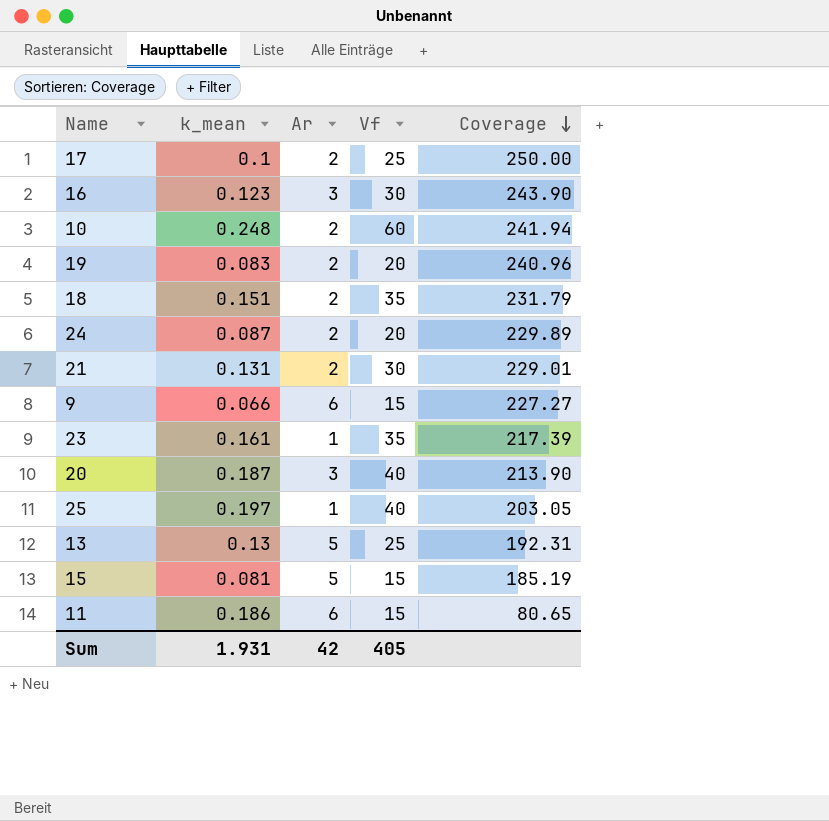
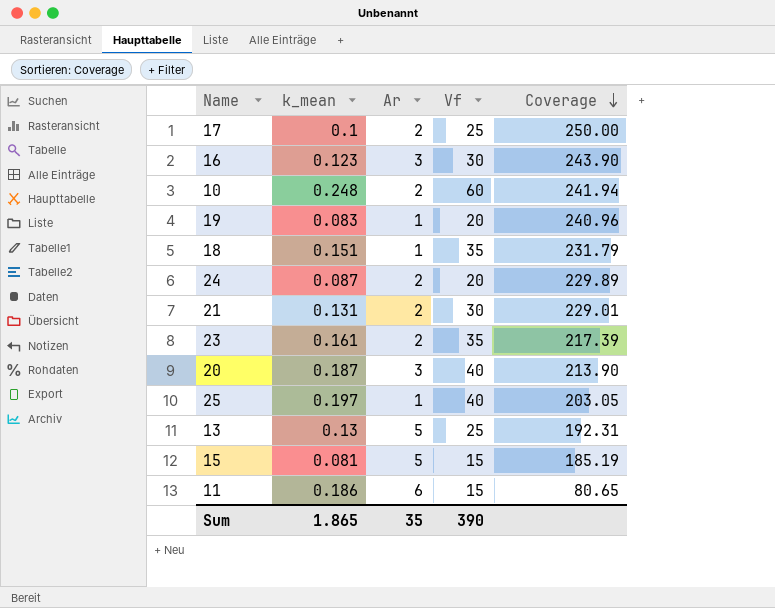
row 9: 0.066 | 6 | 15 | 227.27 -> none
19 | Ar: 2 -> 1
18 | Ar: 2 -> 1
23 | Ar: 1 -> 2
Sum | k_mean: 1.931 -> 1.865
Sum | Ar: 42 -> 35
Sum | Vf: 405 -> 390

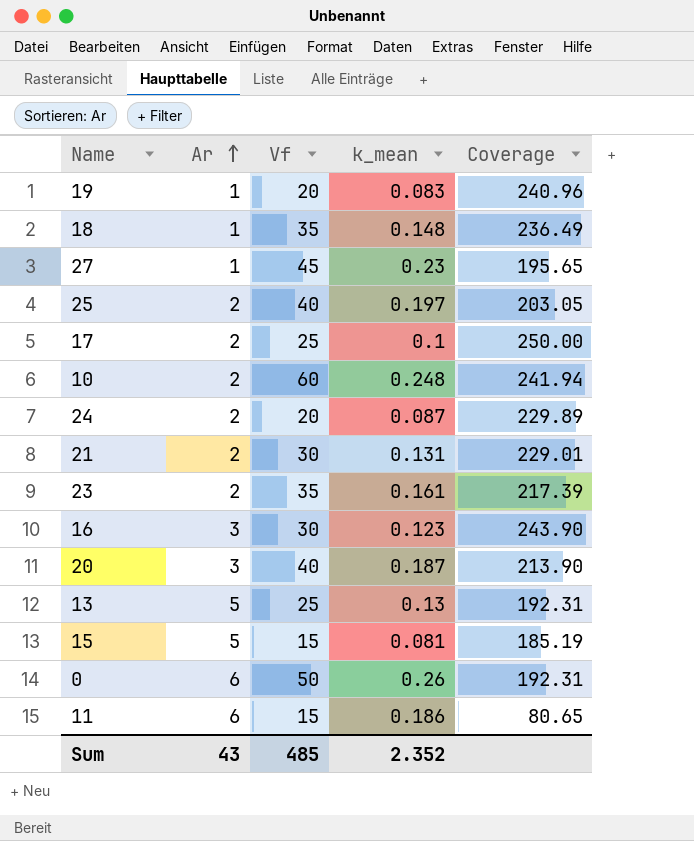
row order: Coverage descending -> Ar ascending
column k_mean | position: 2 -> 4
18 | k_mean: 0.151 -> 0.148
18 | Coverage: 231.79 -> 236.49
row 27: none -> 1 | 45 | 0.23 | 195.65
25 | Ar: 1 -> 2
row 0: none -> 6 | 50 | 0.26 | 192.31
Sum | Ar: 35 -> 43
Sum | Vf: 390 -> 485
Sum | k_mean: 1.865 -> 2.352

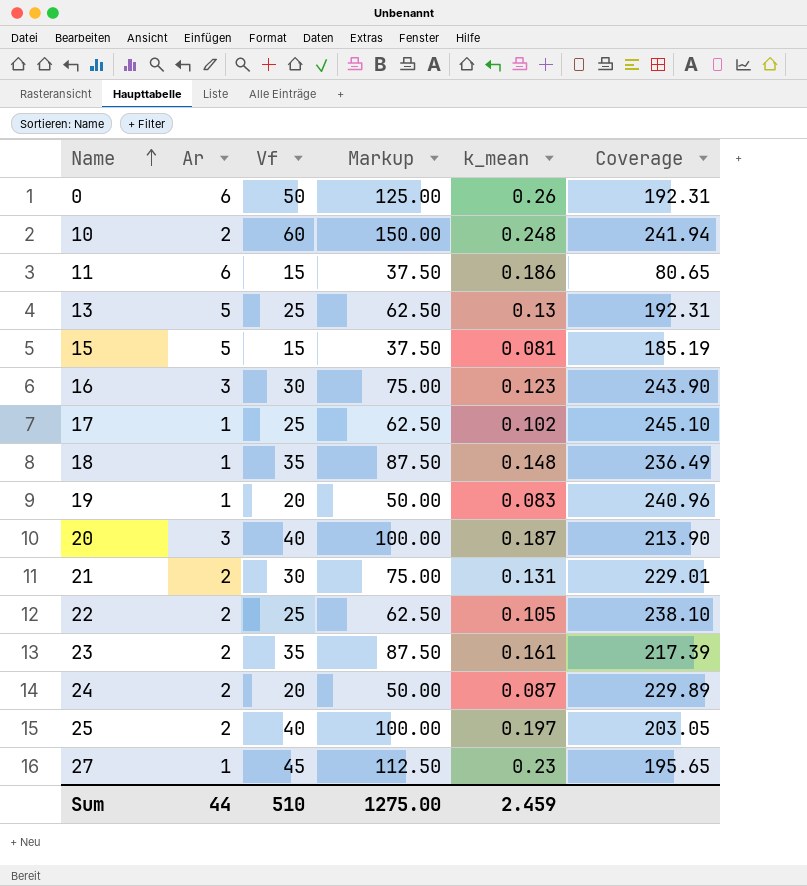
row order: Ar ascending -> Name ascending
column Markup | formula: none -> [Vf] * 2.5
17 | Ar: 2 -> 1
17 | k_mean: 0.1 -> 0.102
17 | Coverage: 250.00 -> 245.10
row 22: none -> 2 | 25 | 62.50 | 0.105 | 238.10
Sum | Ar: 43 -> 44
Sum | Vf: 485 -> 510
Sum | k_mean: 2.352 -> 2.459

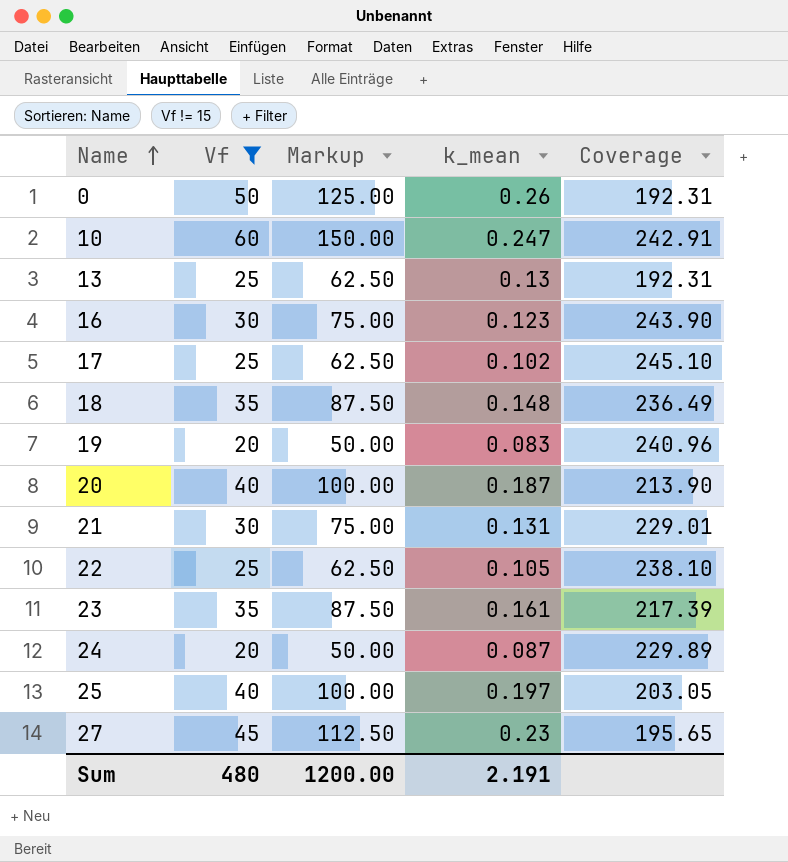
filter: none -> Vf != 15
column Ar | position: 2 -> none
10 | k_mean: 0.248 -> 0.247
10 | Coverage: 241.94 -> 242.91
Sum | Vf: 510 -> 480
Sum | Markup: 1275.00 -> 1200.00
Sum | k_mean: 2.459 -> 2.191

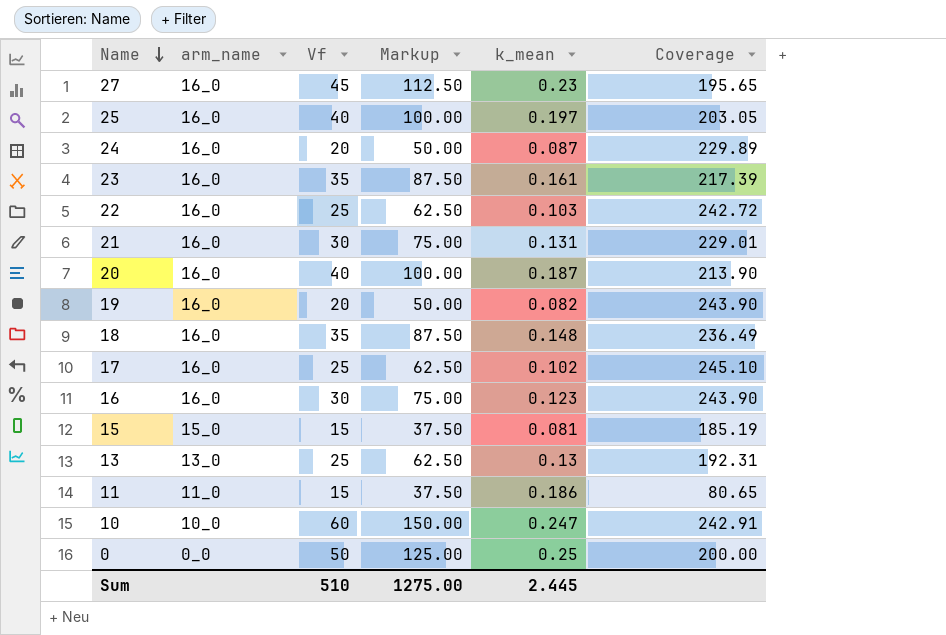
filter: Vf != 15 -> none
row order: Name ascending -> Name descending
column arm_name | position: none -> 2
22 | k_mean: 0.105 -> 0.103
22 | Coverage: 238.10 -> 242.72
19 | k_mean: 0.083 -> 0.082
19 | Coverage: 240.96 -> 243.90
0 | k_mean: 0.26 -> 0.25
0 | Coverage: 192.31 -> 200.00
Sum | Vf: 480 -> 510
Sum | Markup: 1200.00 -> 1275.00
Sum | k_mean: 2.191 -> 2.445

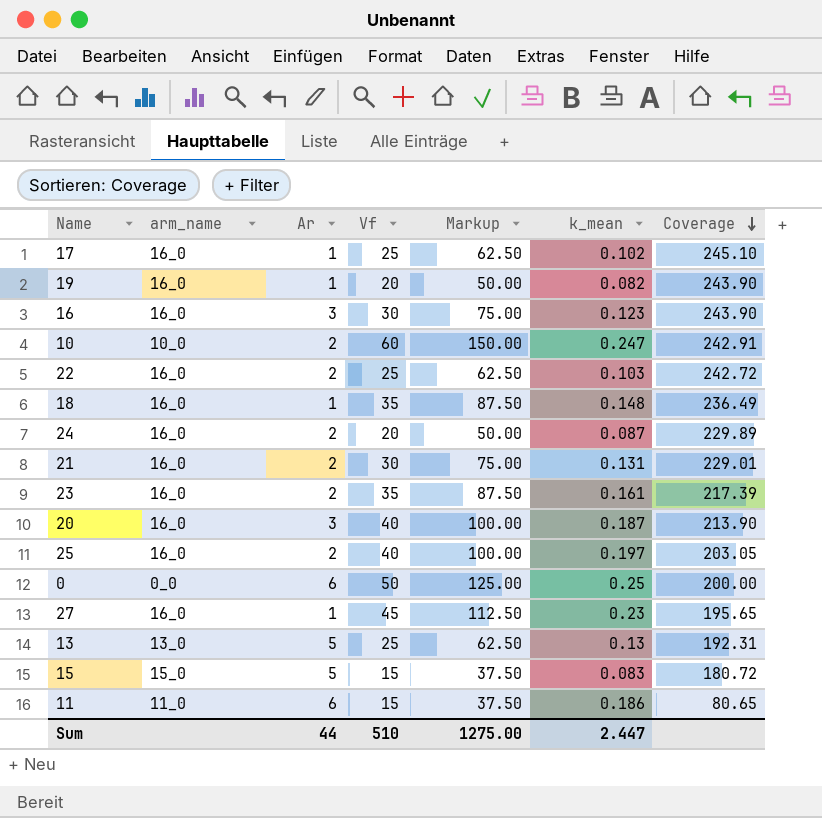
row order: Name descending -> Coverage descending
column Ar | position: none -> 3
15 | k_mean: 0.081 -> 0.083
15 | Coverage: 185.19 -> 180.72
Sum | k_mean: 2.445 -> 2.447

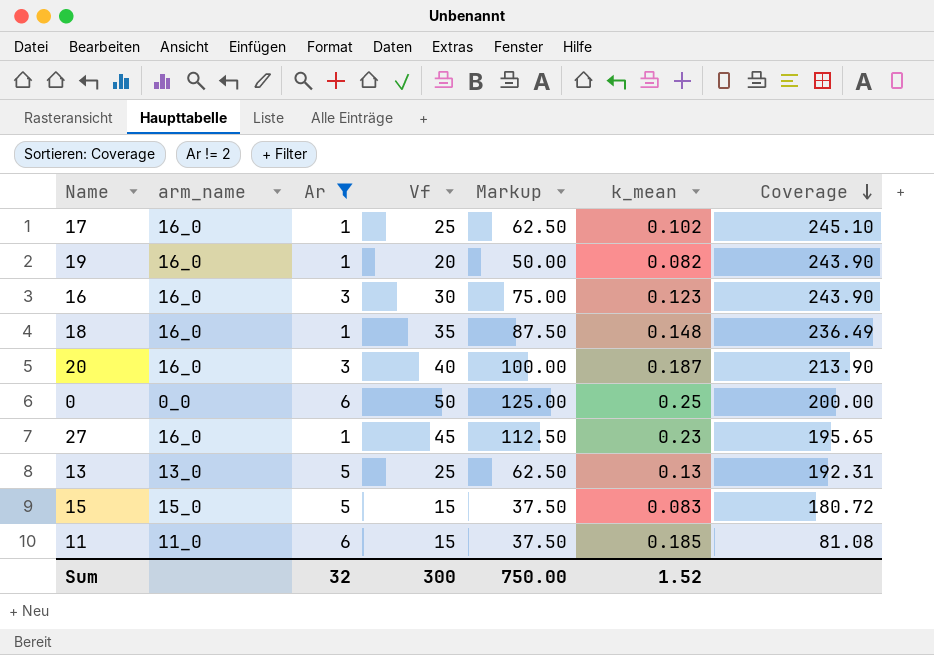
filter: none -> Ar != 2
11 | k_mean: 0.186 -> 0.185
11 | Coverage: 80.65 -> 81.08
Sum | Ar: 44 -> 32
Sum | Vf: 510 -> 300
Sum | Markup: 1275.00 -> 750.00
Sum | k_mean: 2.447 -> 1.52

